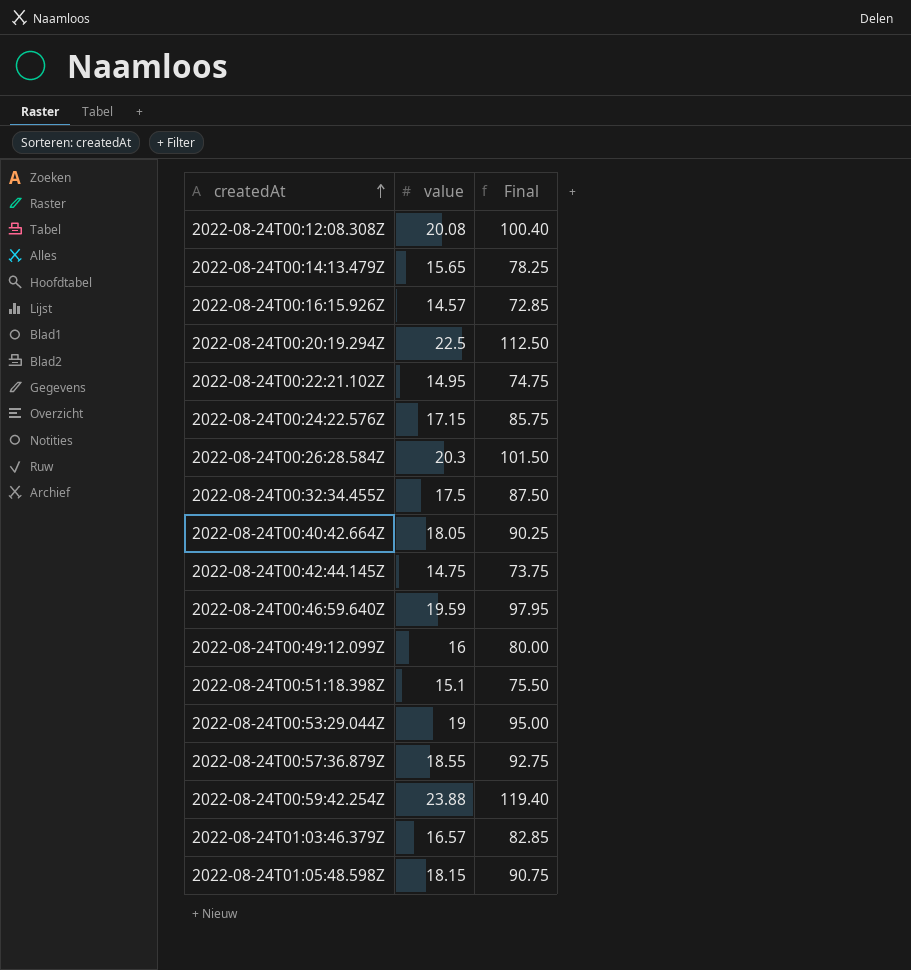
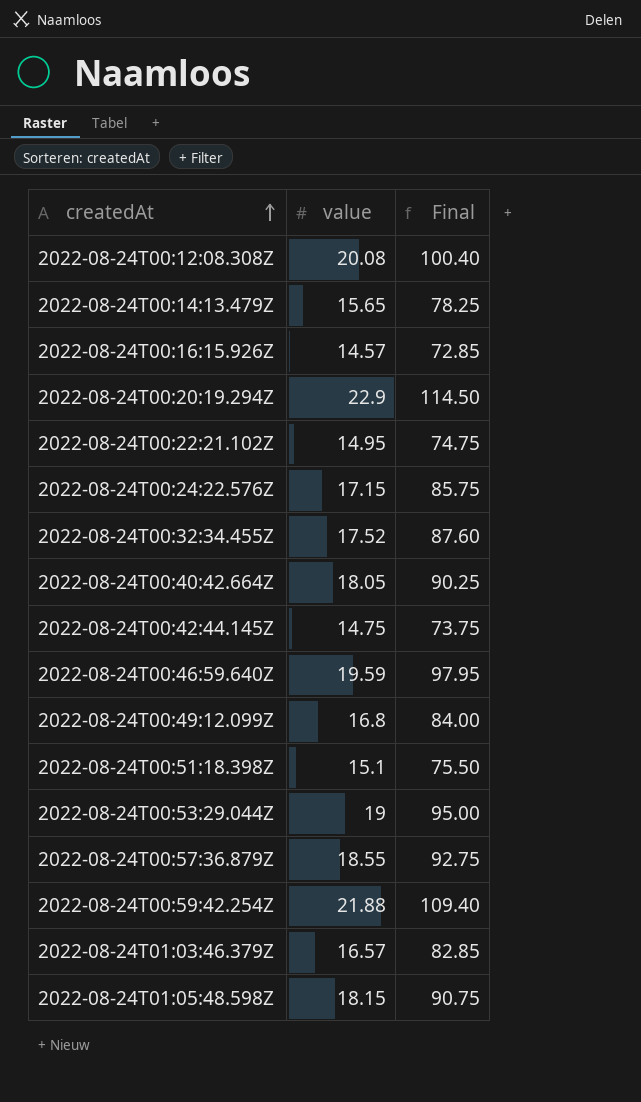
row 2022-08-24T00:26:28.584Z: 20.3 | 101.50 -> none
2022-08-24T00:20:19.294Z | value: 22.5 -> 22.9
2022-08-24T00:20:19.294Z | Final: 112.50 -> 114.50
2022-08-24T00:32:34.455Z | value: 17.5 -> 17.52
2022-08-24T00:32:34.455Z | Final: 87.50 -> 87.60
2022-08-24T00:49:12.099Z | value: 16 -> 16.8
2022-08-24T00:49:12.099Z | Final: 80.00 -> 84.00
2022-08-24T00:59:42.254Z | value: 23.88 -> 21.88
2022-08-24T00:59:42.254Z | Final: 119.40 -> 109.40

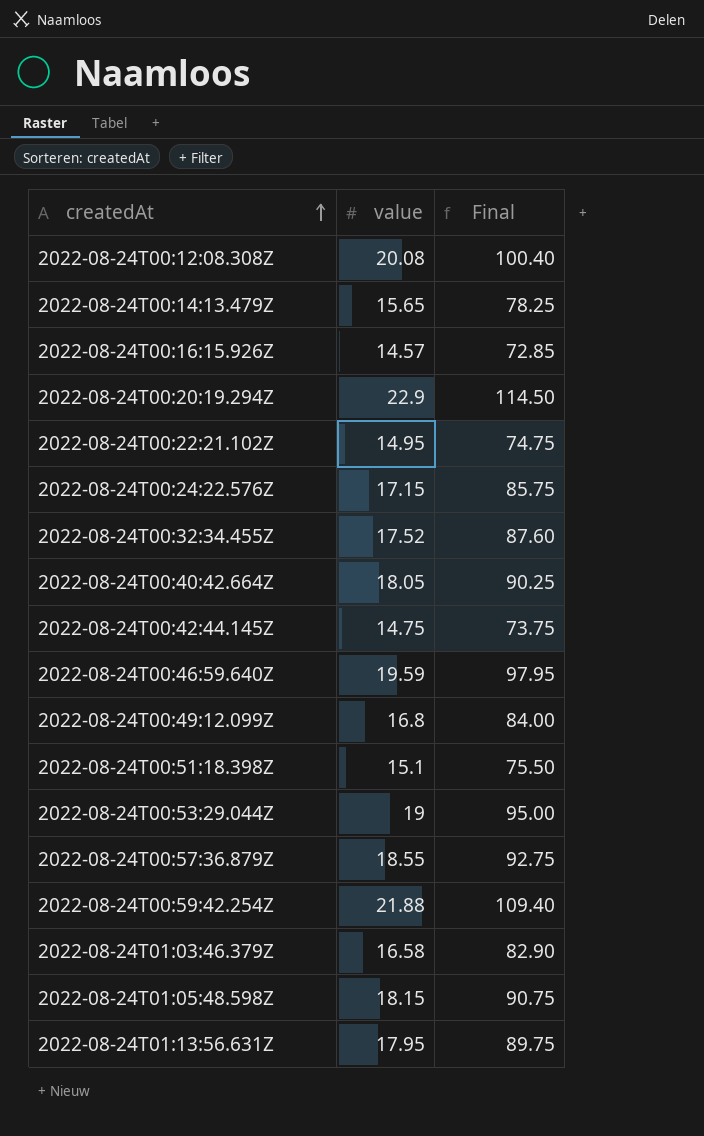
2022-08-24T01:03:46.379Z | value: 16.57 -> 16.58
2022-08-24T01:03:46.379Z | Final: 82.85 -> 82.90
row 2022-08-24T01:13:56.631Z: none -> 17.95 | 89.75

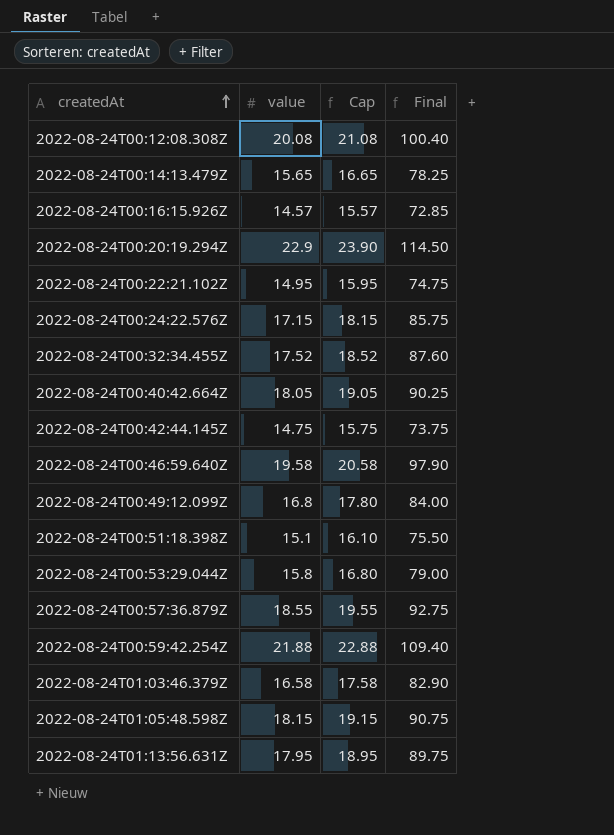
column Cap | formula: none -> [value] + 1
2022-08-24T00:46:59.640Z | value: 19.59 -> 19.58
2022-08-24T00:46:59.640Z | Final: 97.95 -> 97.90
2022-08-24T00:53:29.044Z | value: 19 -> 15.8
2022-08-24T00:53:29.044Z | Final: 95.00 -> 79.00

